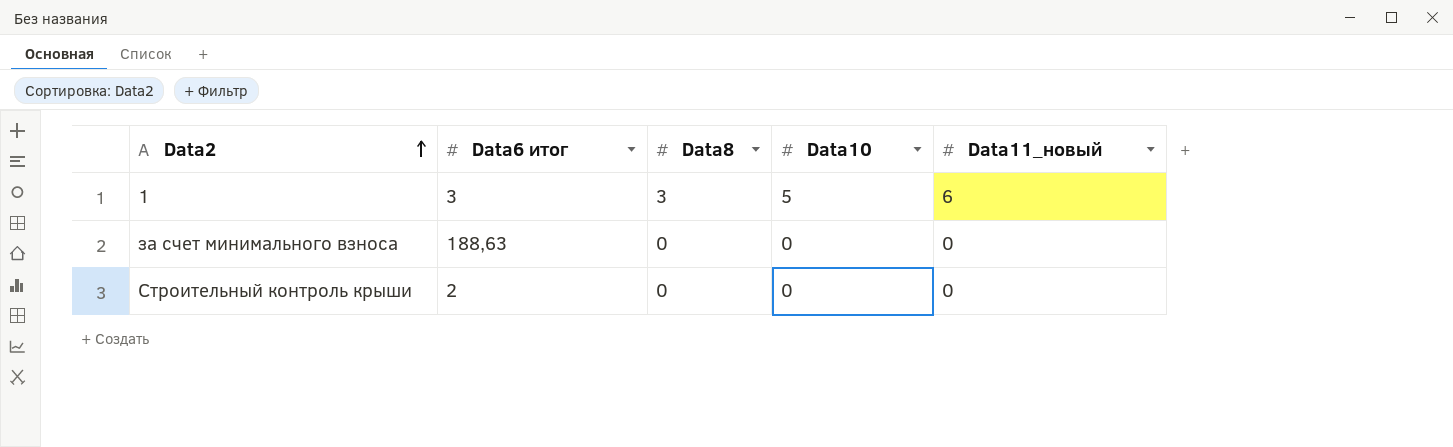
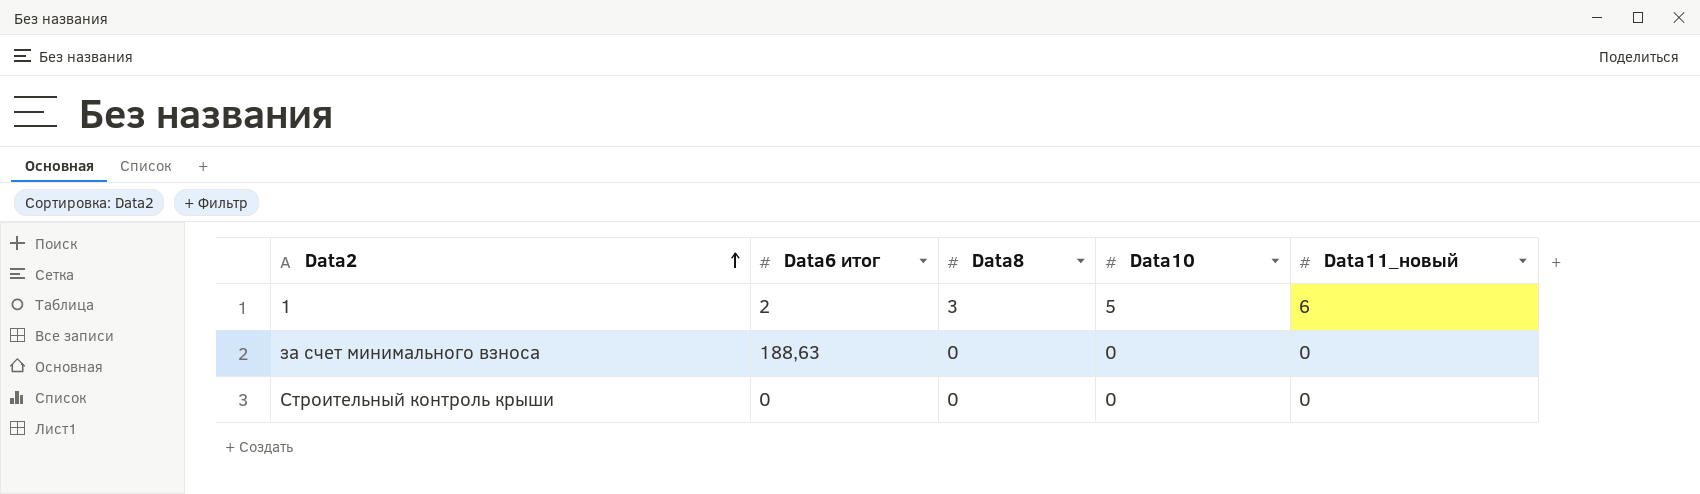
1 | Data6 итог: 3 -> 2
Строительный контроль крыши | Data6 итог: 2 -> 0

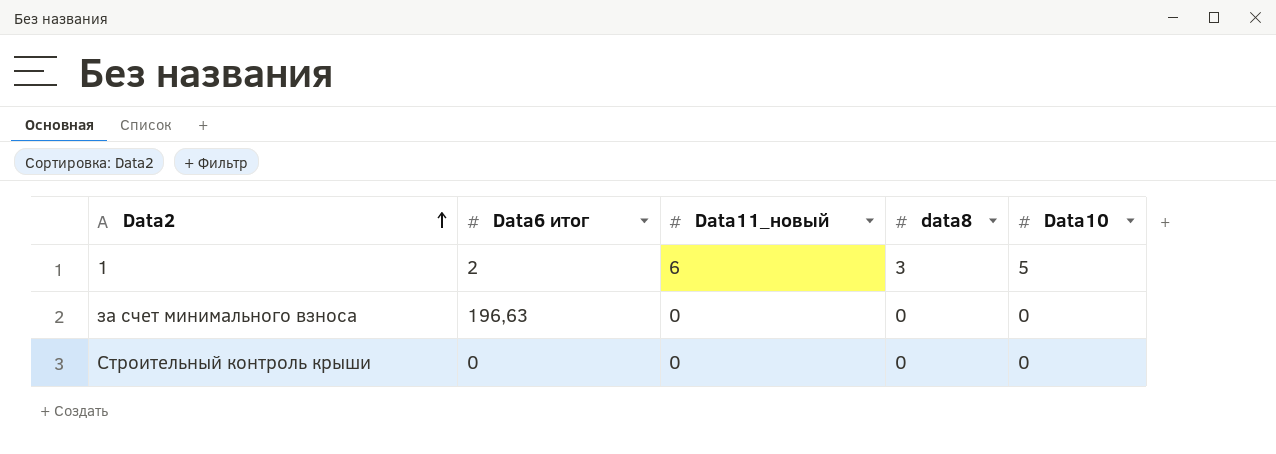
column Data11_новый | position: 5 -> 3
column name: Data8 -> data8
за счет минимального взноса | Data6 итог: 188,63 -> 196,63

